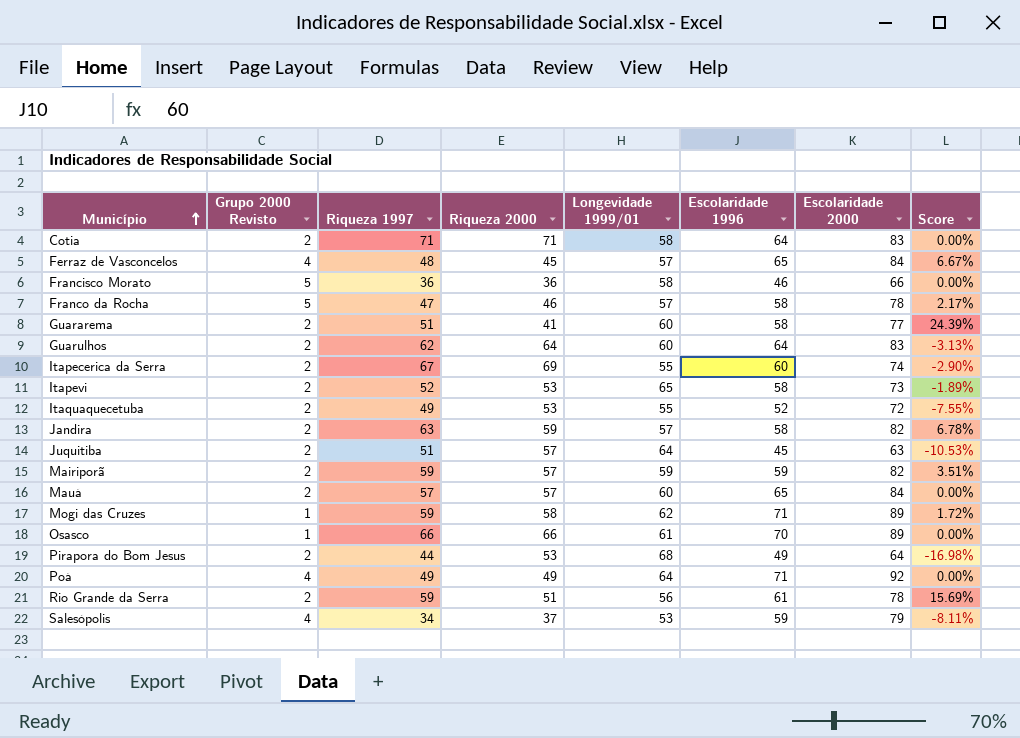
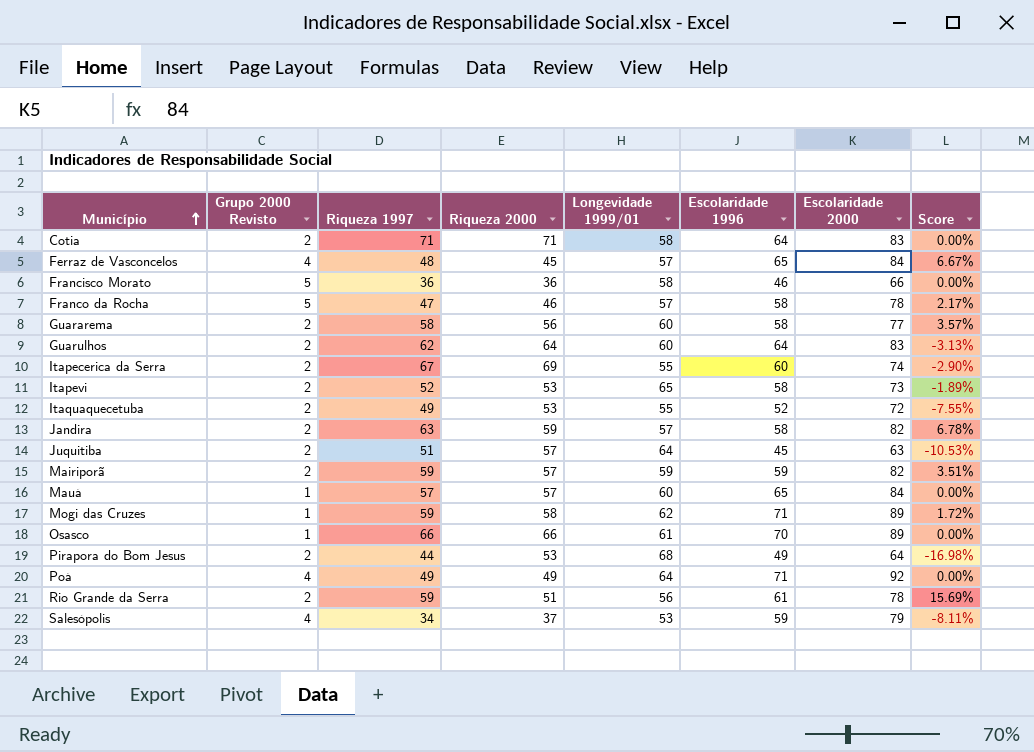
Guararema | Riqueza 1997: 51 -> 58
Guararema | Riqueza 2000: 41 -> 56
Guararema | Score: 24.39% -> 3.57%
Mauá | Grupo 2000 Revisto: 2 -> 1

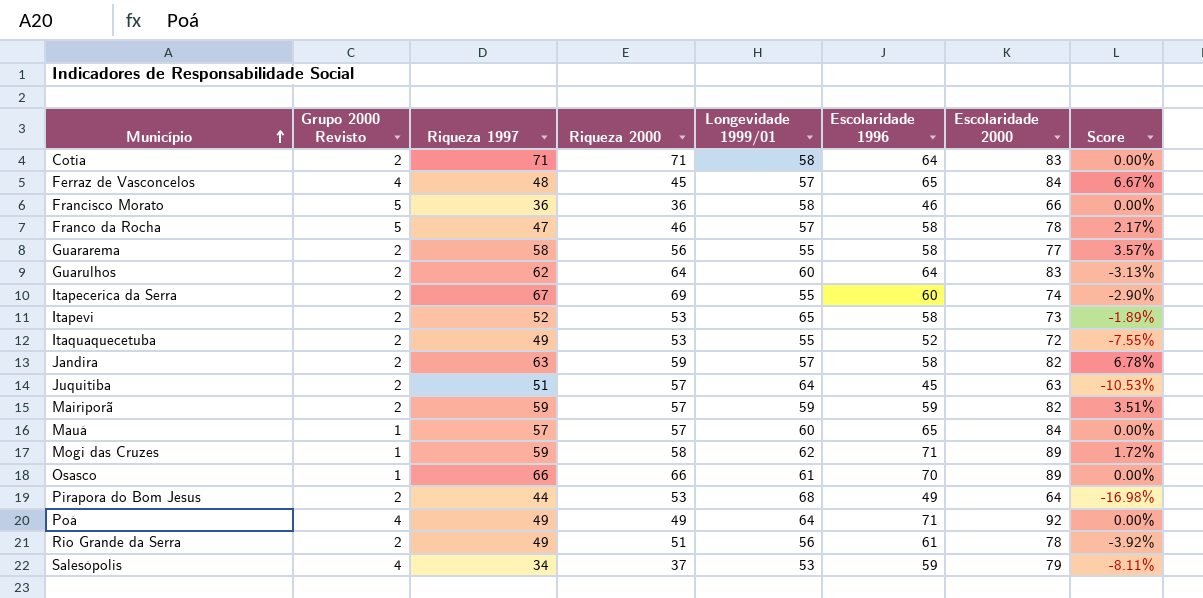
Guararema | Longevidade 1999/01: 60 -> 55
Rio Grande da Serra | Riqueza 1997: 59 -> 49
Rio Grande da Serra | Score: 15.69% -> -3.92%

